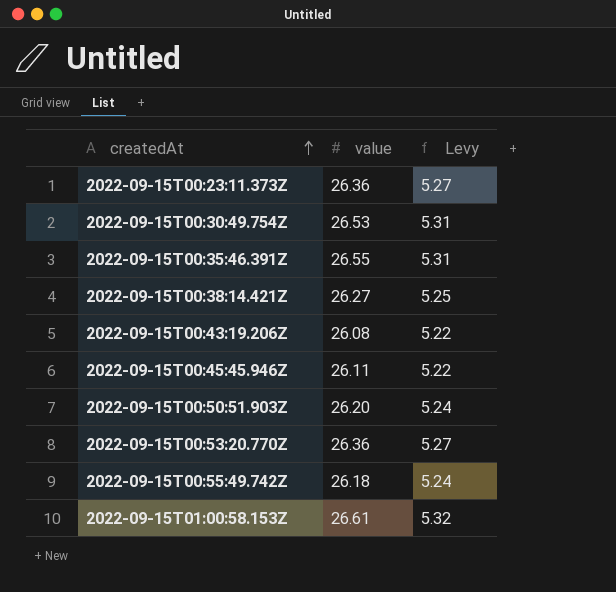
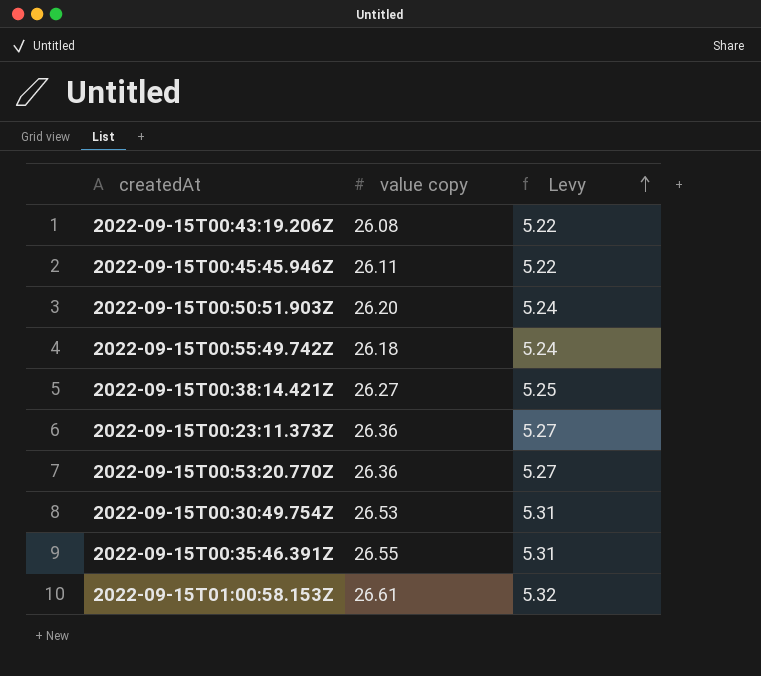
row order: createdAt ascending -> Levy ascending
column name: value -> value copy

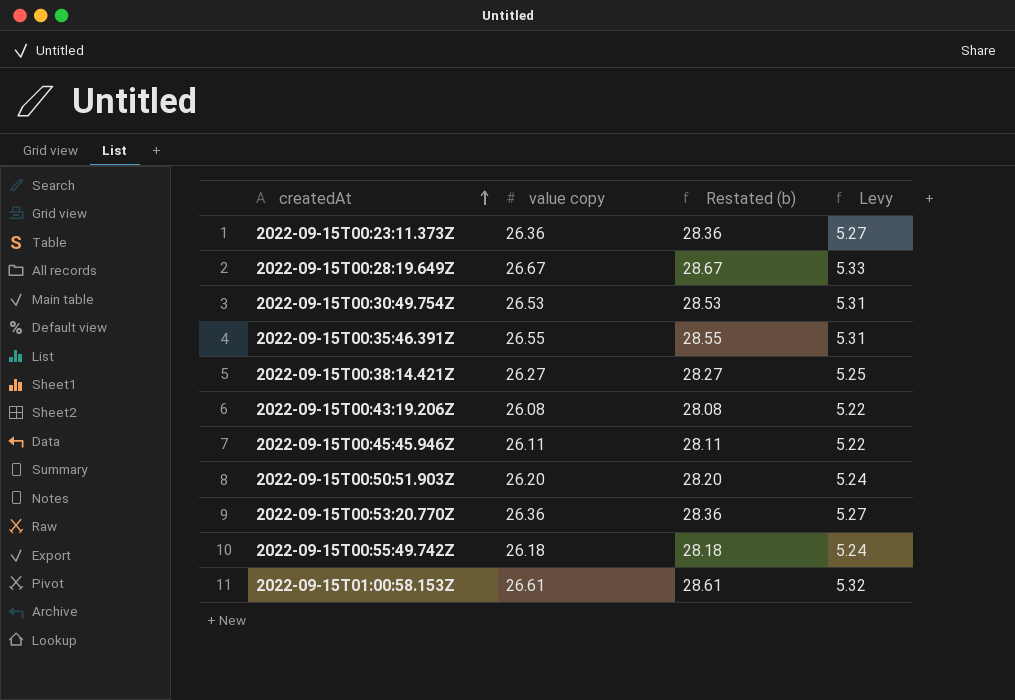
row order: Levy ascending -> createdAt ascending
column Restated (b) | formula: none -> [value copy] + 2
row 2022-09-15T00:28:19.649Z: none -> 26.67 | 28.67 | 5.33

